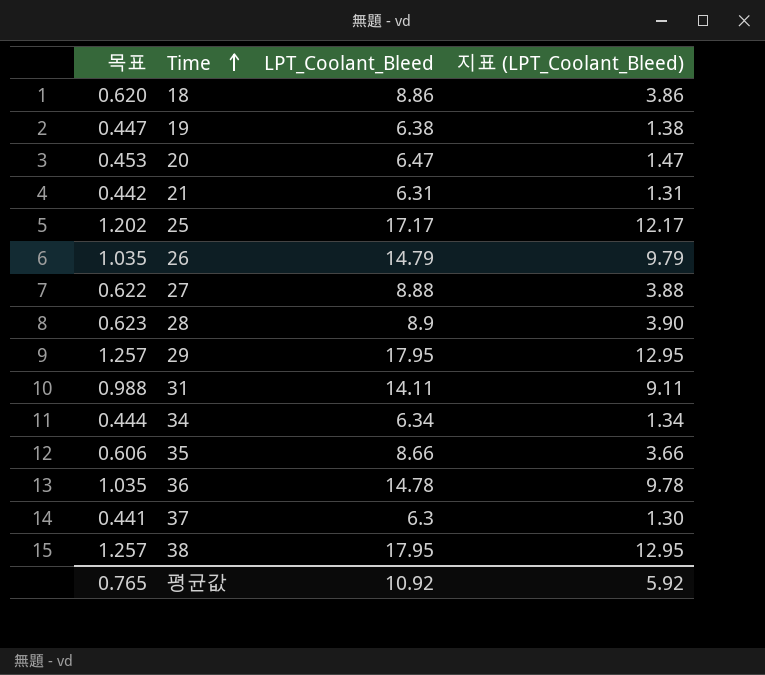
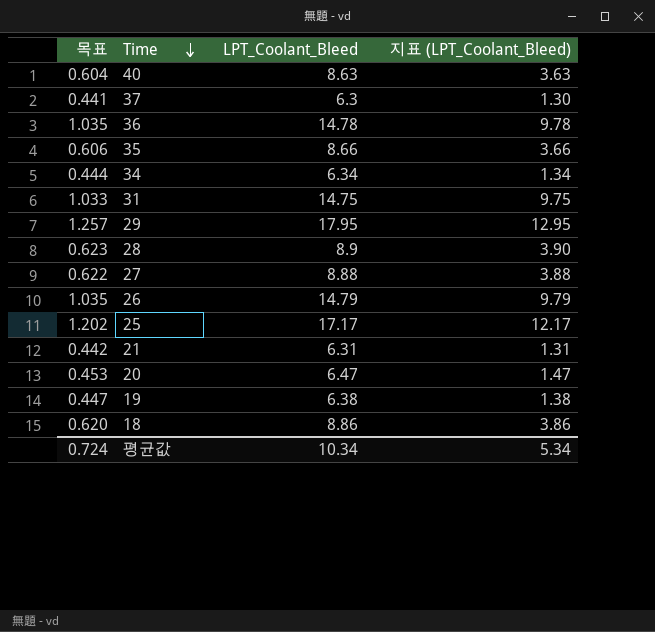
row order: Time ascending -> Time descending
row 38: 1.257 | 17.95 | 12.95 -> none
row 40: none -> 0.604 | 8.63 | 3.63
31 | 목표: 0.988 -> 1.033
31 | LPT_Coolant_Bleed: 14.11 -> 14.75
31 | 지표 (LPT_Coolant_Bleed): 9.11 -> 9.75
평균값 | 목표: 0.765 -> 0.724
평균값 | LPT_Coolant_Bleed: 10.92 -> 10.34
평균값 | 지표 (LPT_Coolant_Bleed): 5.92 -> 5.34

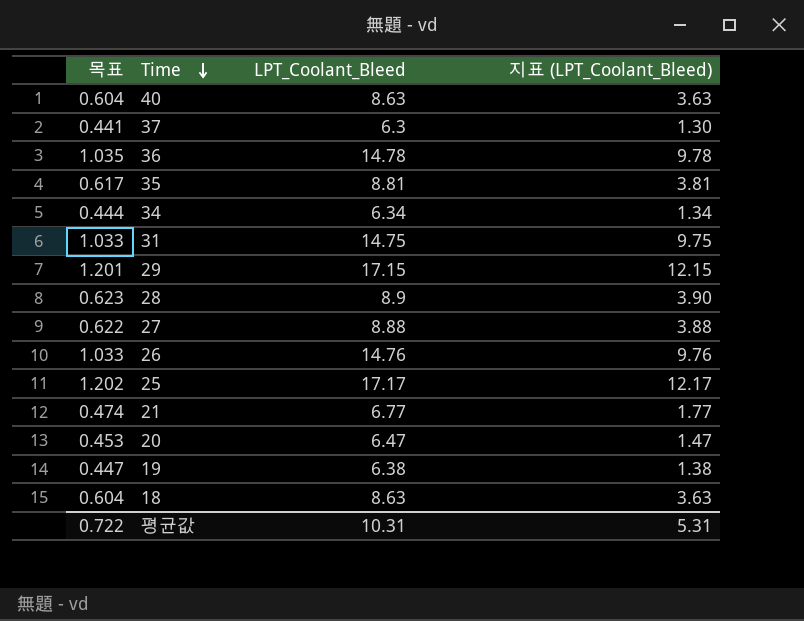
35 | 목표: 0.606 -> 0.617
35 | LPT_Coolant_Bleed: 8.66 -> 8.81
35 | 지표 (LPT_Coolant_Bleed): 3.66 -> 3.81
29 | 목표: 1.257 -> 1.201
29 | LPT_Coolant_Bleed: 17.95 -> 17.15
29 | 지표 (LPT_Coolant_Bleed): 12.95 -> 12.15
26 | 목표: 1.035 -> 1.033
26 | LPT_Coolant_Bleed: 14.79 -> 14.76
26 | 지표 (LPT_Coolant_Bleed): 9.79 -> 9.76
21 | 목표: 0.442 -> 0.474
21 | LPT_Coolant_Bleed: 6.31 -> 6.77
21 | 지표 (LPT_Coolant_Bleed): 1.31 -> 1.77
18 | 목표: 0.620 -> 0.604
18 | LPT_Coolant_Bleed: 8.86 -> 8.63
18 | 지표 (LPT_Coolant_Bleed): 3.86 -> 3.63
평균값 | 목표: 0.724 -> 0.722
평균값 | LPT_Coolant_Bleed: 10.34 -> 10.31
평균값 | 지표 (LPT_Coolant_Bleed): 5.34 -> 5.31

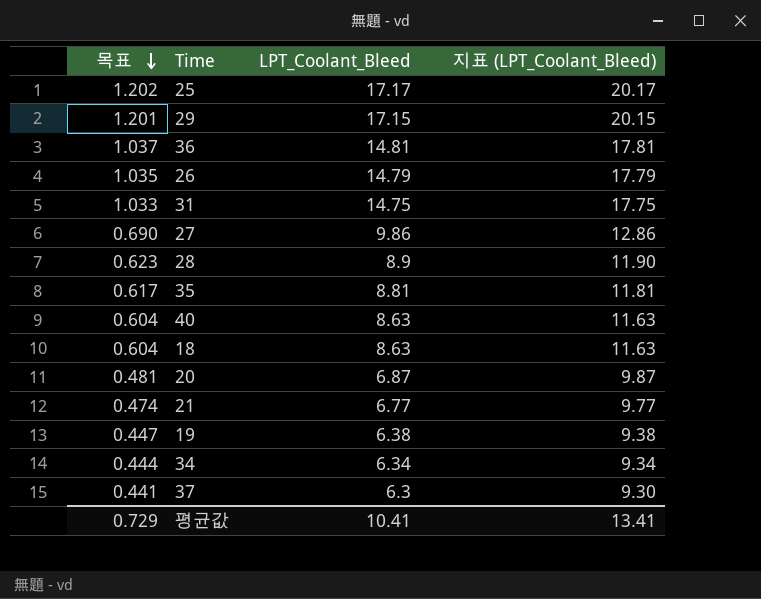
row order: Time descending -> 목표 descending
column 지표 (LPT_Coolant_Bleed) | formula: [LPT_Coolant_Bleed] - 5 -> [LPT_Coolant_Bleed] + 3
36 | 목표: 1.035 -> 1.037
36 | LPT_Coolant_Bleed: 14.78 -> 14.81
26 | 목표: 1.033 -> 1.035
26 | LPT_Coolant_Bleed: 14.76 -> 14.79
27 | 목표: 0.622 -> 0.690
27 | LPT_Coolant_Bleed: 8.88 -> 9.86
20 | 목표: 0.453 -> 0.481
20 | LPT_Coolant_Bleed: 6.47 -> 6.87
평균값 | 목표: 0.722 -> 0.729
평균값 | LPT_Coolant_Bleed: 10.31 -> 10.41
평균값 | 지표 (LPT_Coolant_Bleed): 5.31 -> 13.41

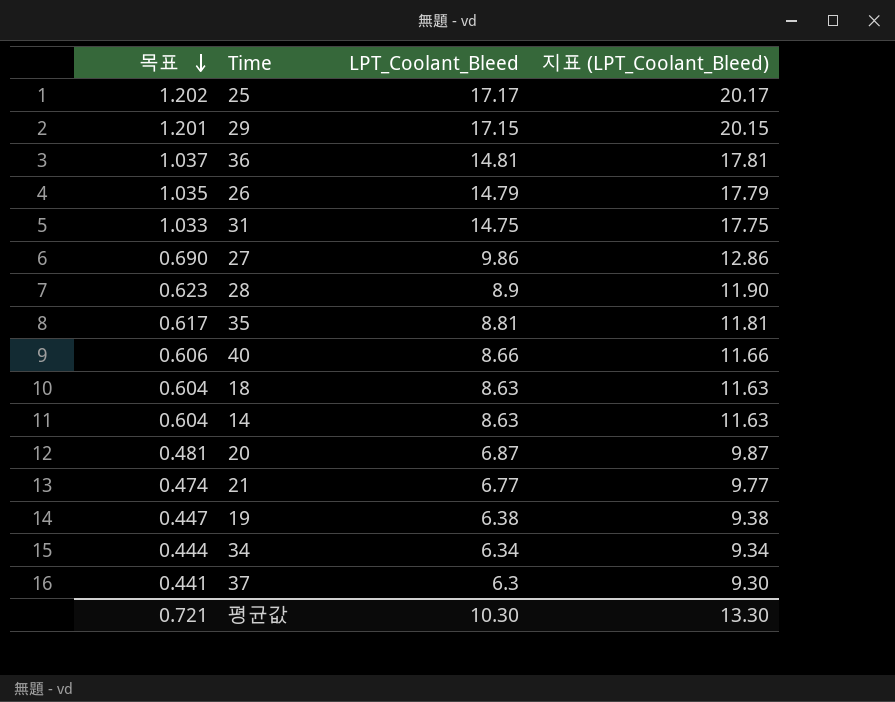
40 | 목표: 0.604 -> 0.606
40 | LPT_Coolant_Bleed: 8.63 -> 8.66
40 | 지표 (LPT_Coolant_Bleed): 11.63 -> 11.66
row 14: none -> 0.604 | 8.63 | 11.63
평균값 | 목표: 0.729 -> 0.721
평균값 | LPT_Coolant_Bleed: 10.41 -> 10.30
평균값 | 지표 (LPT_Coolant_Bleed): 13.41 -> 13.30

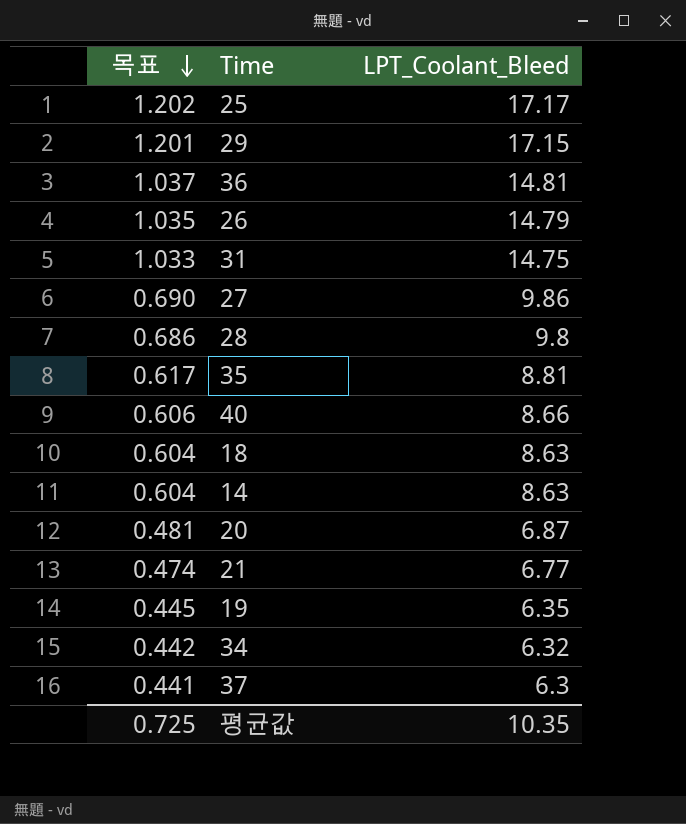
column 지표 (LPT_Coolant_Bleed) | formula: [LPT_Coolant_Bleed] + 3 -> none
28 | 목표: 0.623 -> 0.686
28 | LPT_Coolant_Bleed: 8.9 -> 9.8
19 | 목표: 0.447 -> 0.445
19 | LPT_Coolant_Bleed: 6.38 -> 6.35
34 | 목표: 0.444 -> 0.442
34 | LPT_Coolant_Bleed: 6.34 -> 6.32
평균값 | 목표: 0.721 -> 0.725
평균값 | LPT_Coolant_Bleed: 10.30 -> 10.35

